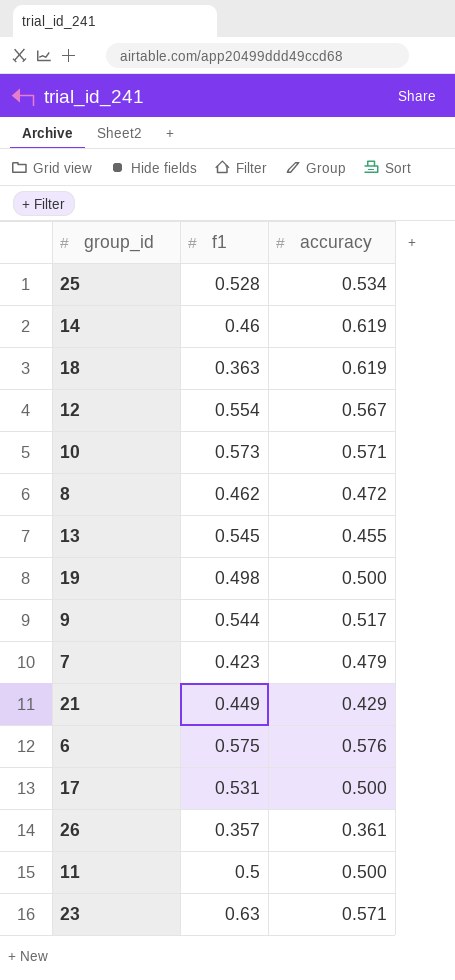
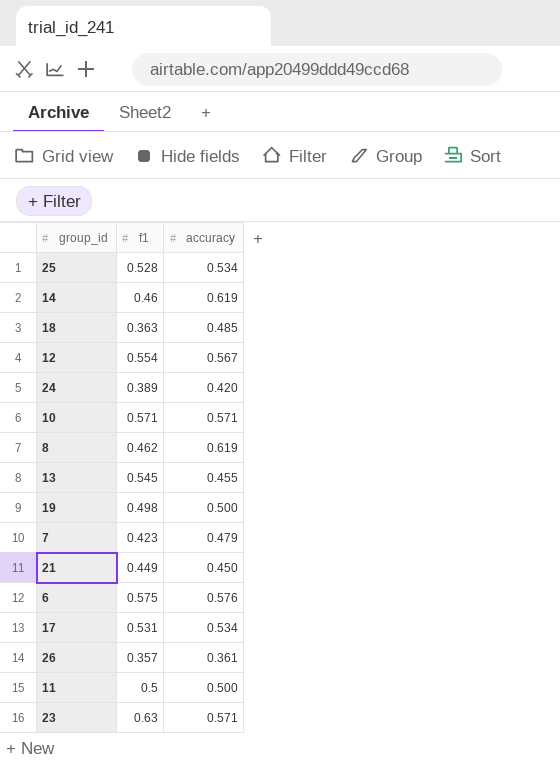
row 9: 0.544 | 0.517 -> none
18 | accuracy: 0.619 -> 0.485
row 24: none -> 0.389 | 0.420
10 | f1: 0.573 -> 0.571
8 | accuracy: 0.472 -> 0.619
21 | accuracy: 0.429 -> 0.450
17 | accuracy: 0.500 -> 0.534

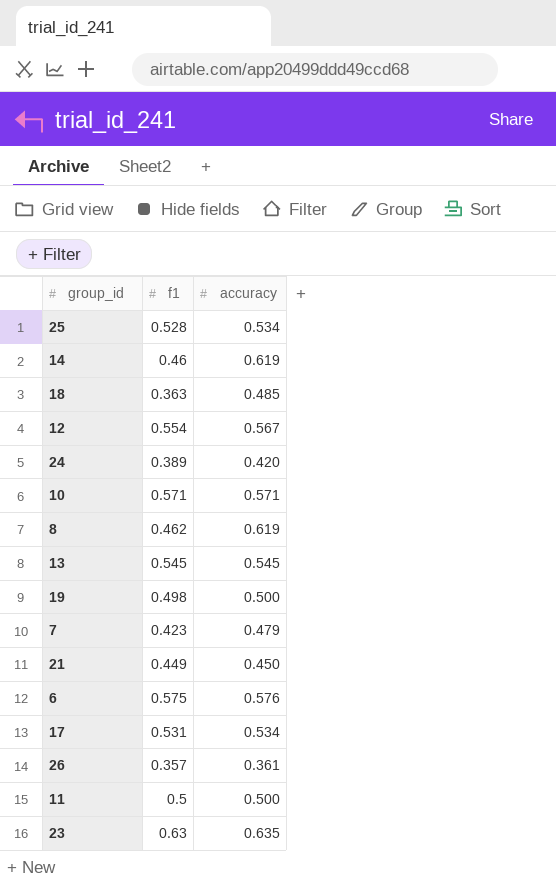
13 | accuracy: 0.455 -> 0.545
23 | accuracy: 0.571 -> 0.635

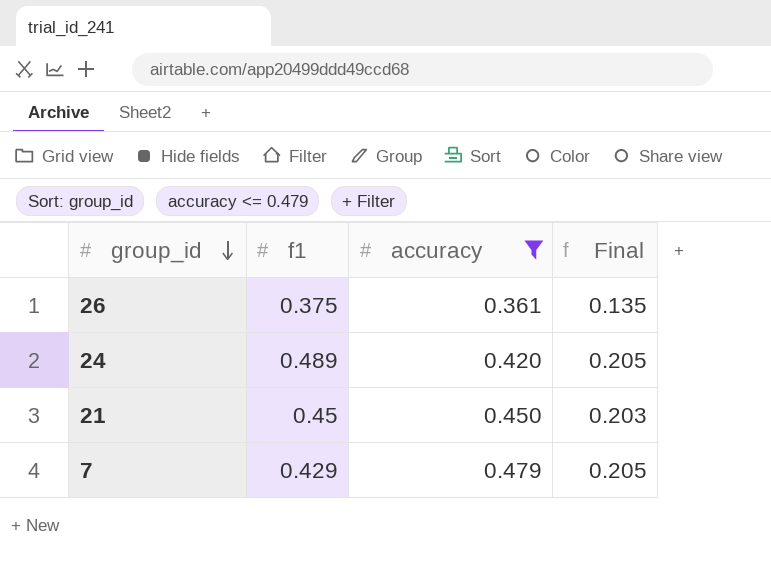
filter: none -> accuracy <= 0.479
row order: none -> group_id descending
column Final | formula: none -> [f1] * [accuracy]
26 | f1: 0.357 -> 0.375
24 | f1: 0.389 -> 0.489
21 | f1: 0.449 -> 0.45
7 | f1: 0.423 -> 0.429

